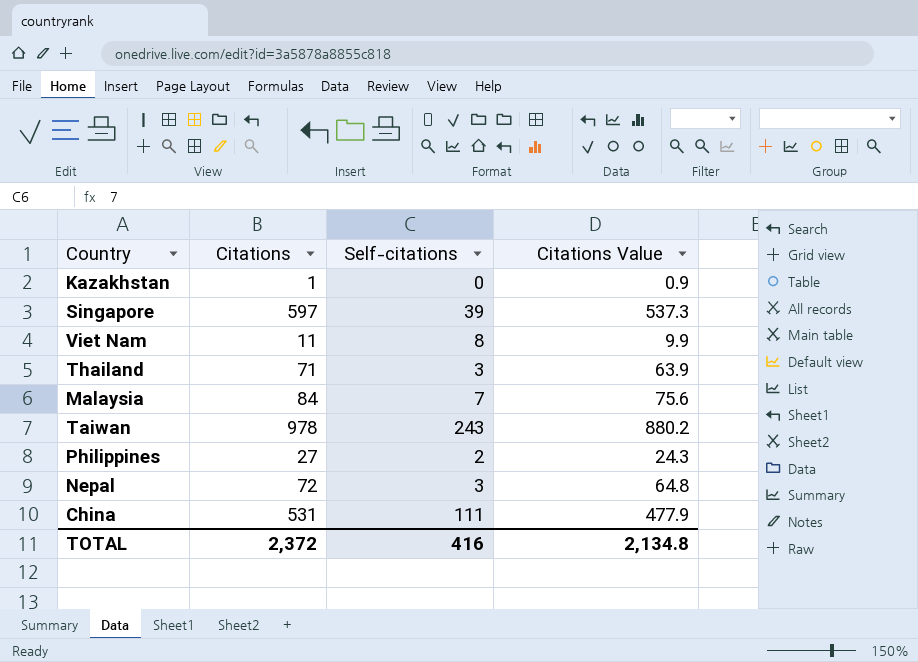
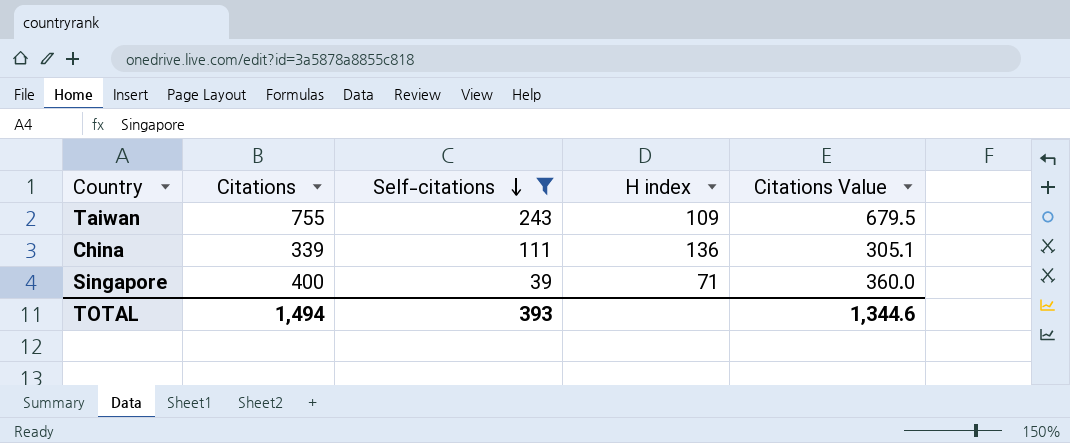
filter: none -> Self-citations >= 39
row order: none -> Self-citations descending
column H index | position: none -> 4
Taiwan | Citations: 978 -> 755
Taiwan | Citations Value: 880.2 -> 679.5
China | Citations: 531 -> 339
China | Citations Value: 477.9 -> 305.1
Singapore | Citations: 597 -> 400
Singapore | Citations Value: 537.3 -> 360.0
TOTAL | Citations: 2,372 -> 1,494
TOTAL | Self-citations: 416 -> 393
TOTAL | Citations Value: 2,134.8 -> 1,344.6

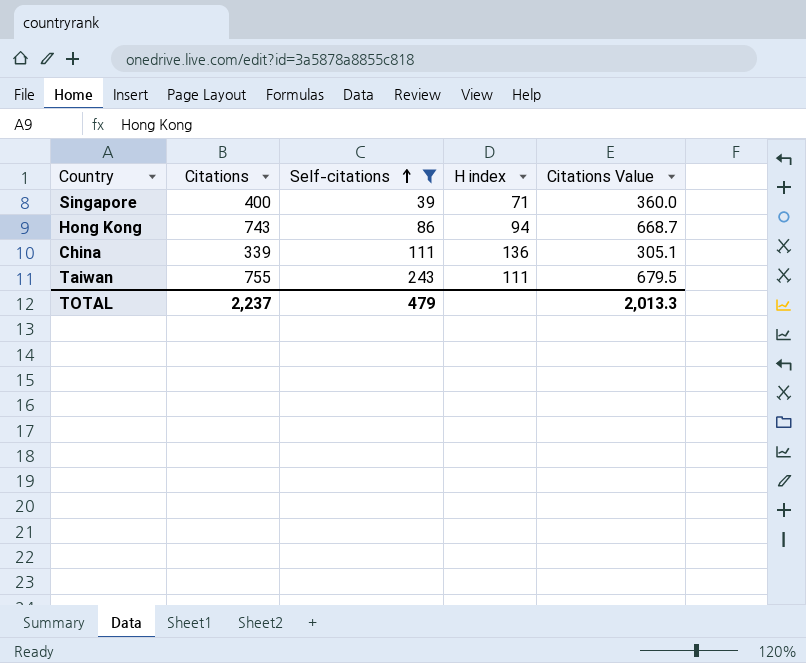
row order: Self-citations descending -> Self-citations ascending
row Hong Kong: none -> 743 | 86 | 94 | 668.7
Taiwan | H index: 109 -> 111
TOTAL | Citations: 1,494 -> 2,237
TOTAL | Self-citations: 393 -> 479
TOTAL | Citations Value: 1,344.6 -> 2,013.3

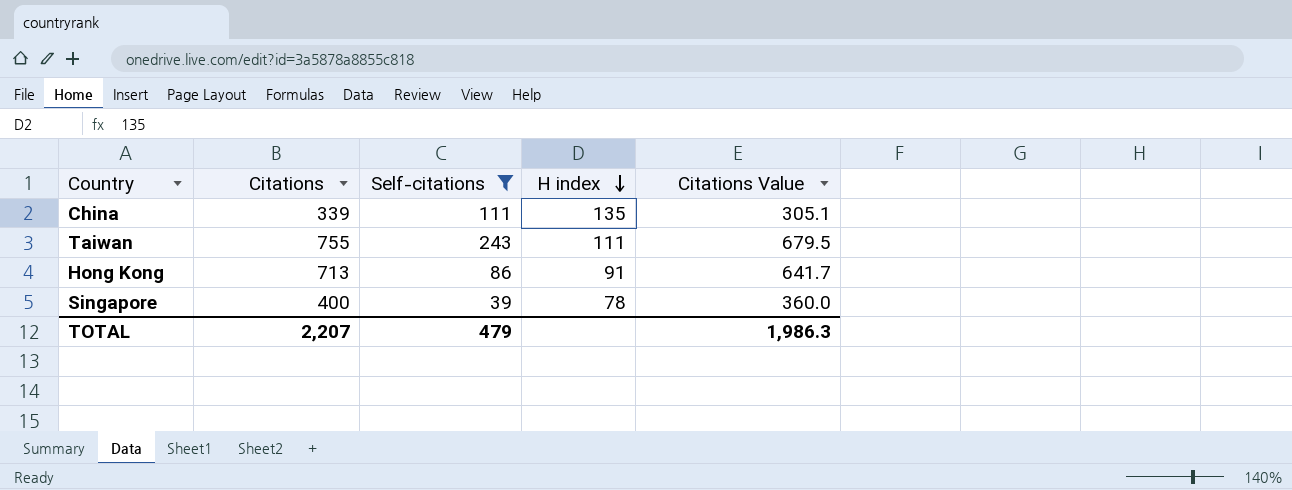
row order: Self-citations ascending -> H index descending
China | H index: 136 -> 135
Hong Kong | Citations: 743 -> 713
Hong Kong | H index: 94 -> 91
Hong Kong | Citations Value: 668.7 -> 641.7
Singapore | H index: 71 -> 78
TOTAL | Citations: 2,237 -> 2,207
TOTAL | Citations Value: 2,013.3 -> 1,986.3

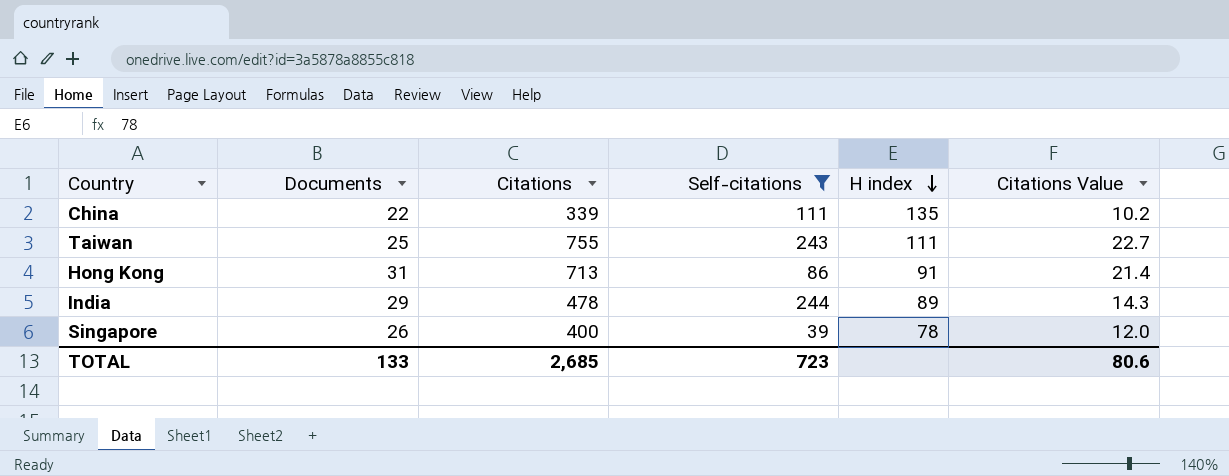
column Documents | position: none -> 2
column Citations Value | formula: [Citations] * 0.9 -> [Citations] * 0.03
row India: none -> 29 | 478 | 244 | 89 | 14.3
TOTAL | Citations: 2,207 -> 2,685
TOTAL | Self-citations: 479 -> 723
TOTAL | Citations Value: 1,986.3 -> 80.6

